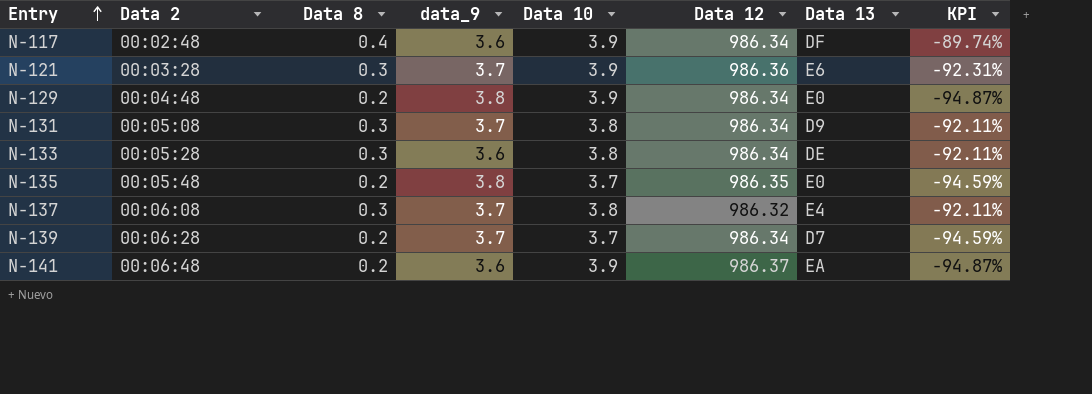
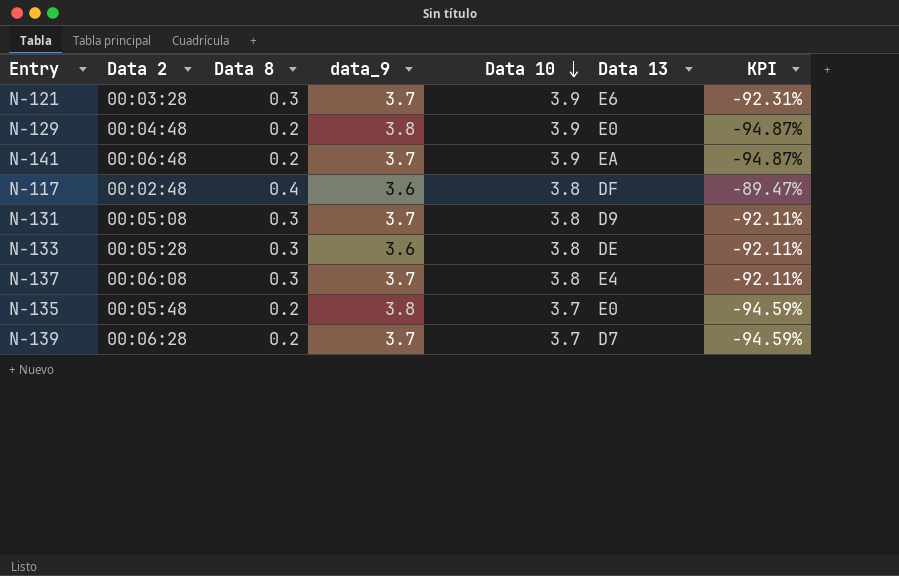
row order: Entry ascending -> Data 10 descending
column Data 12 | position: 6 -> none
N-141 | data_9: 3.6 -> 3.7
N-117 | Data 10: 3.9 -> 3.8
N-117 | KPI: -89.74% -> -89.47%

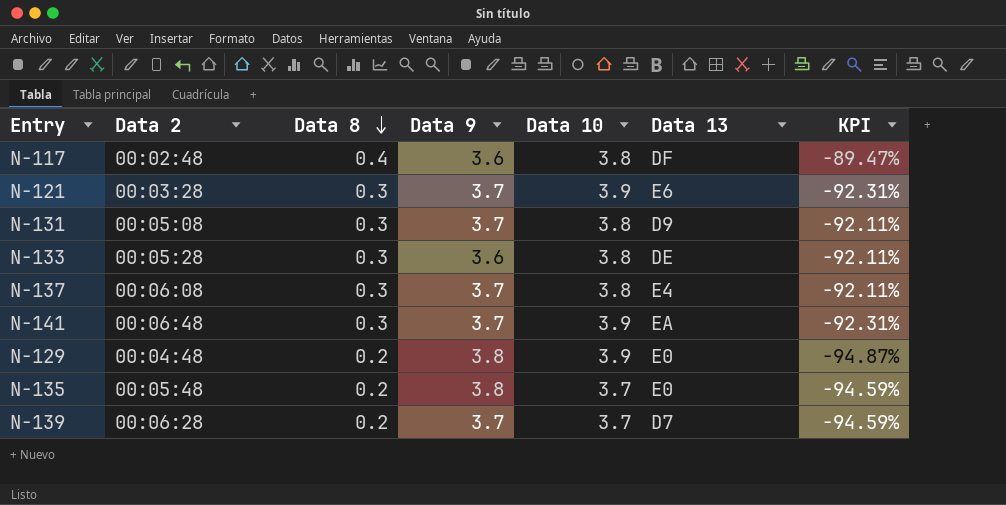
row order: Data 10 descending -> Data 8 descending
column name: data_9 -> Data 9
N-141 | Data 8: 0.2 -> 0.3
N-141 | KPI: -94.87% -> -92.31%

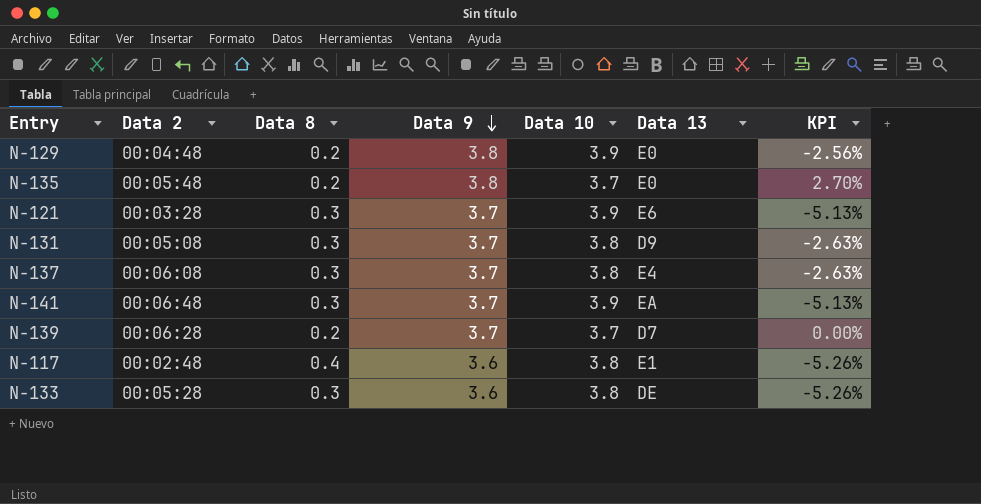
row order: Data 8 descending -> Data 9 descending
column KPI | formula: ([Data 8] - [Data 10]) / [Data 10] -> ([Data 9] - [Data 10]) / [Data 10]
N-117 | Data 13: DF -> E1

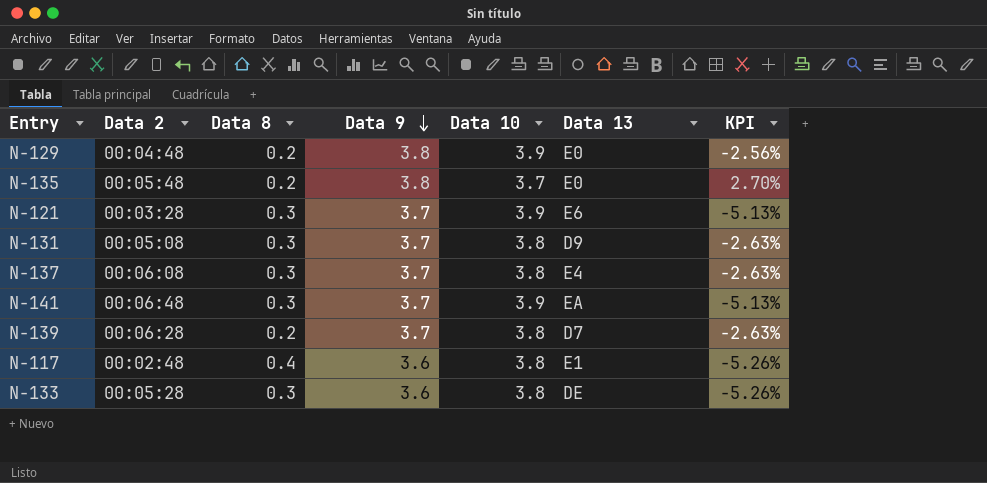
N-139 | Data 10: 3.7 -> 3.8
N-139 | KPI: 0.00% -> -2.63%

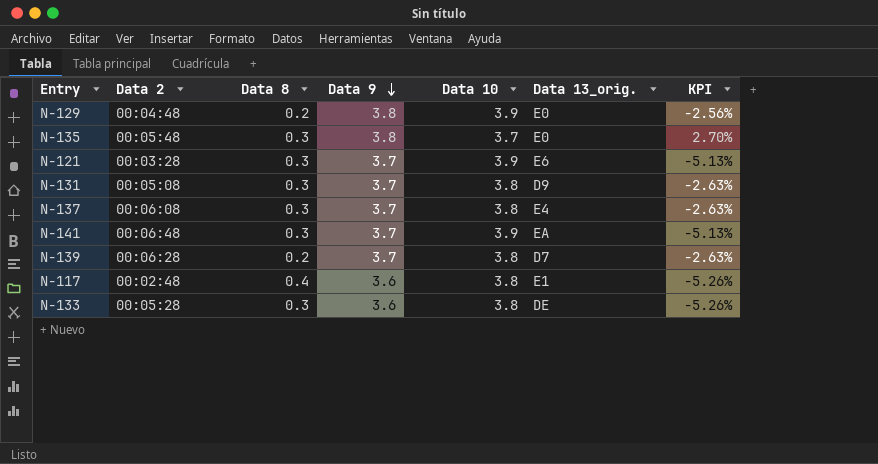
column name: Data 13 -> Data 13_orig.
N-135 | Data 8: 0.2 -> 0.3

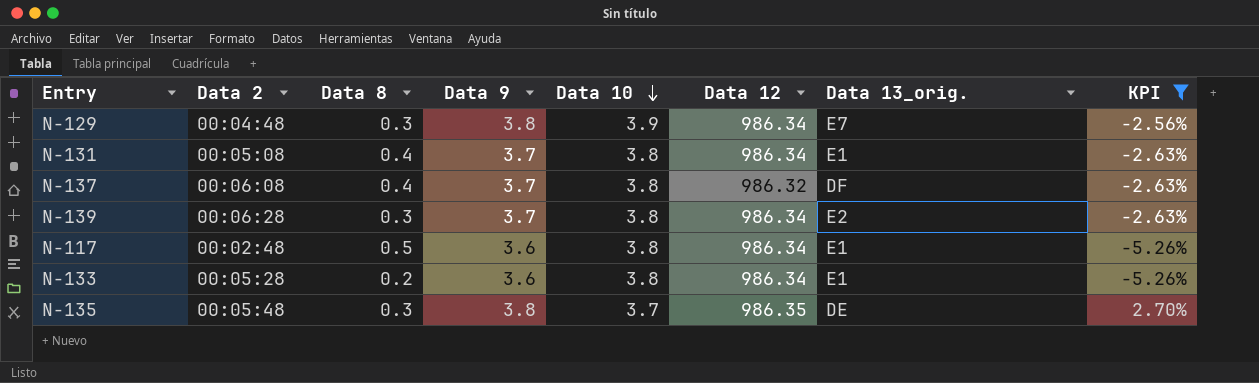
filter: none -> KPI != -5.13%
row order: Data 9 descending -> Data 10 descending
column Data 12 | position: none -> 6
N-129 | Data 8: 0.2 -> 0.3
N-129 | Data 13_orig.: E0 -> E7
N-131 | Data 8: 0.3 -> 0.4
N-131 | Data 13_orig.: D9 -> E1
N-137 | Data 8: 0.3 -> 0.4
N-137 | Data 13_orig.: E4 -> DF
N-139 | Data 8: 0.2 -> 0.3
N-139 | Data 13_orig.: D7 -> E2
N-117 | Data 8: 0.4 -> 0.5
N-133 | Data 8: 0.3 -> 0.2
N-133 | Data 13_orig.: DE -> E1
N-135 | Data 13_orig.: E0 -> DE

